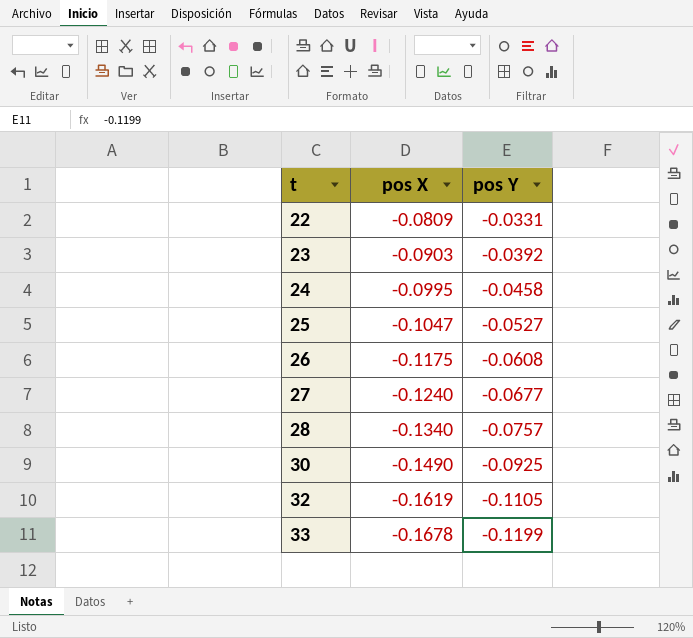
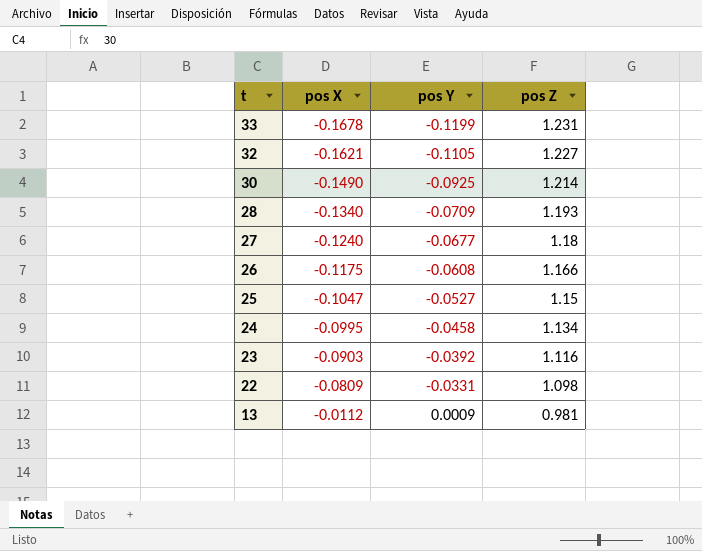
row order: t ascending -> t descending
column pos Z | position: none -> 4
32 | pos X: -0.1619 -> -0.1621
28 | pos Y: -0.0757 -> -0.0709
row 13: none -> -0.0112 | 0.0009 | 0.981

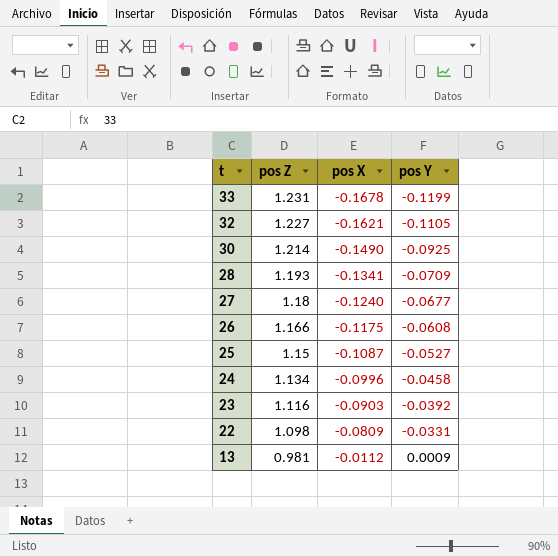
column pos Z | position: 4 -> 2
28 | pos X: -0.1340 -> -0.1341
25 | pos X: -0.1047 -> -0.1087
24 | pos X: -0.0995 -> -0.0996

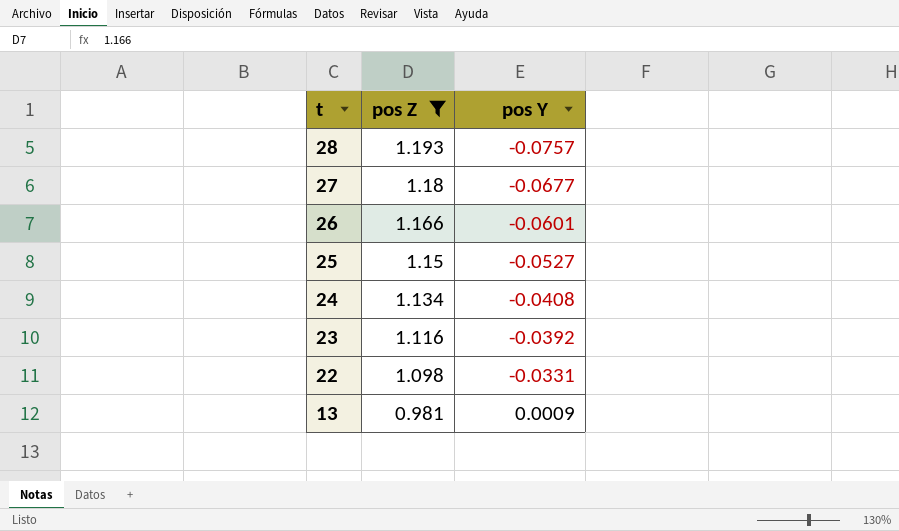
filter: none -> pos Z <= 1.193
column pos X | position: 3 -> none
28 | pos Y: -0.0709 -> -0.0757
26 | pos Y: -0.0608 -> -0.0601
24 | pos Y: -0.0458 -> -0.0408

